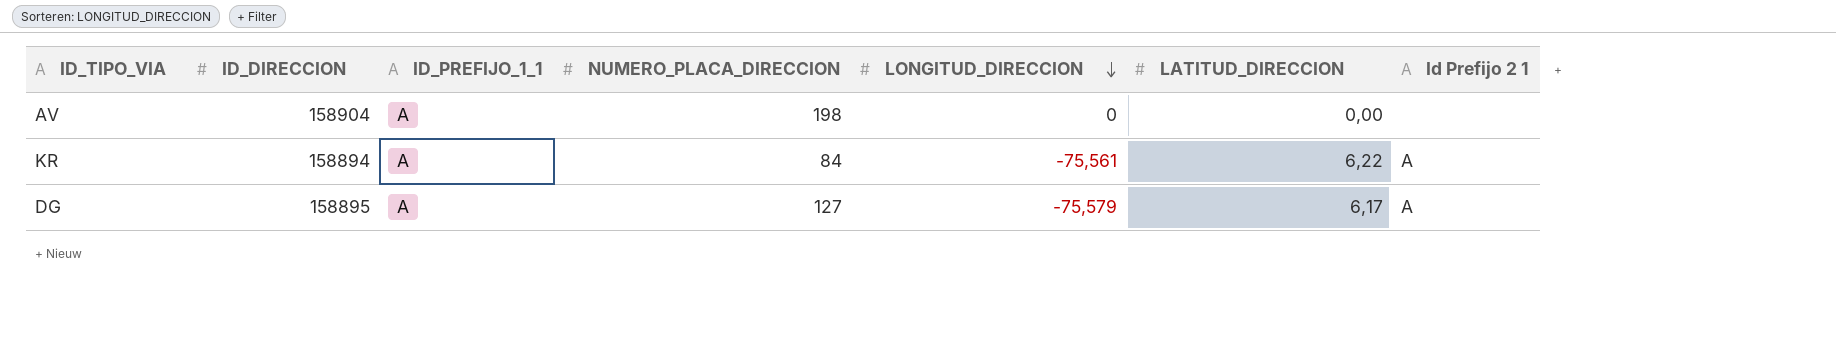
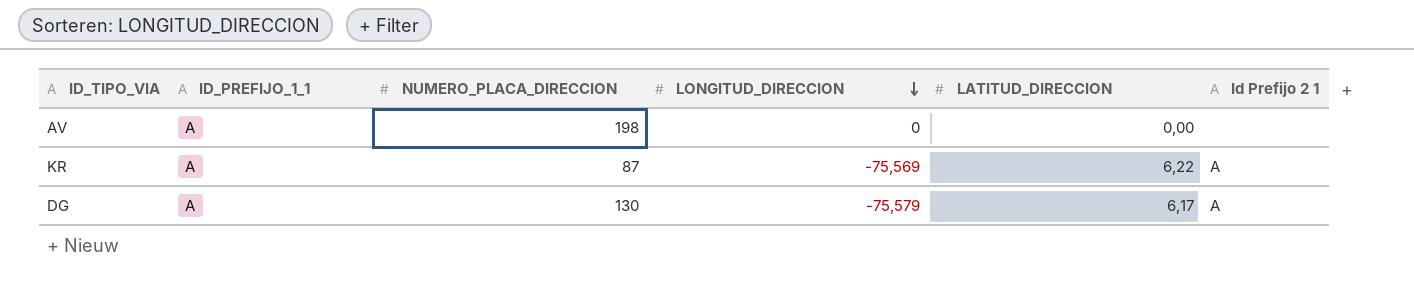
column ID_DIRECCION | position: 2 -> none
KR | NUMERO_PLACA_DIRECCION: 84 -> 87
KR | LONGITUD_DIRECCION: -75,561 -> -75,569
DG | NUMERO_PLACA_DIRECCION: 127 -> 130

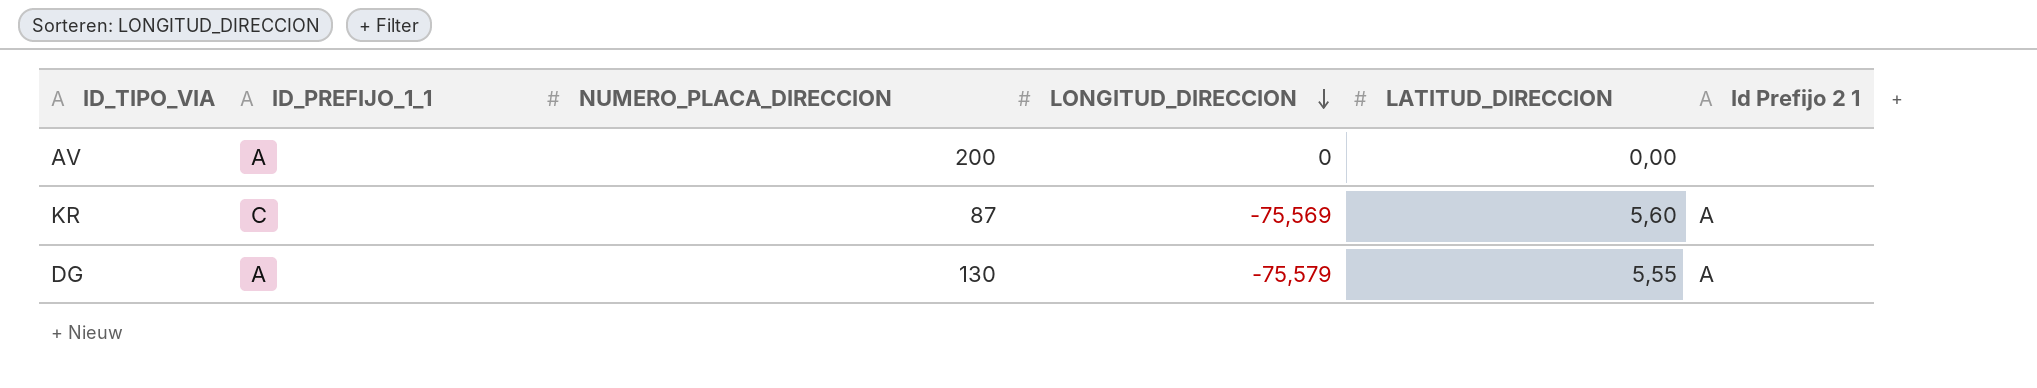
AV | NUMERO_PLACA_DIRECCION: 198 -> 200
KR | ID_PREFIJO_1_1: A -> C
KR | LATITUD_DIRECCION: 6,22 -> 5,60
DG | LATITUD_DIRECCION: 6,17 -> 5,55

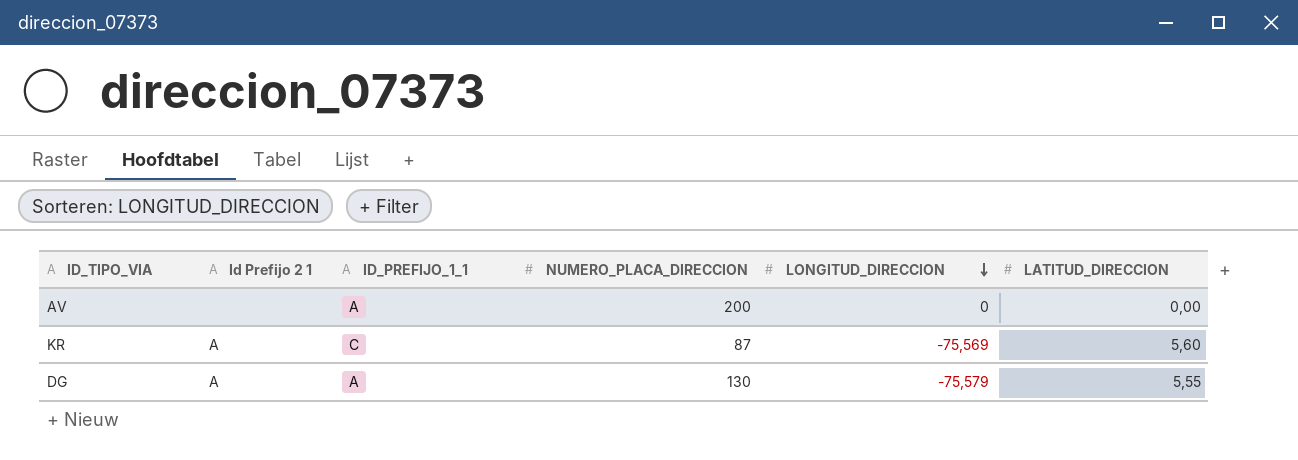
column Id Prefijo 2 1 | position: 6 -> 2

